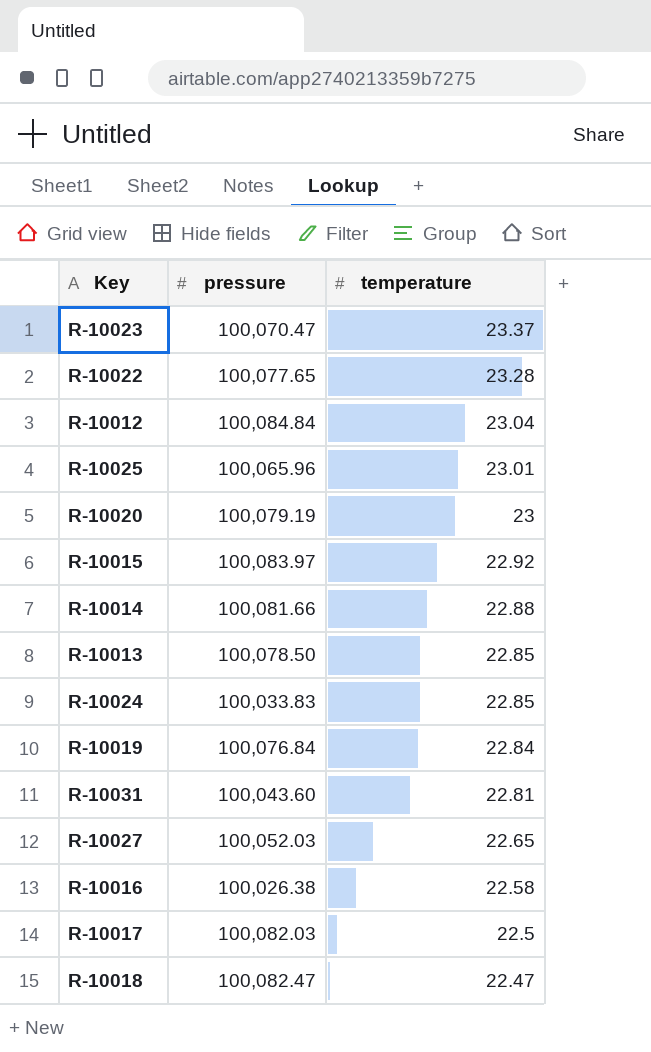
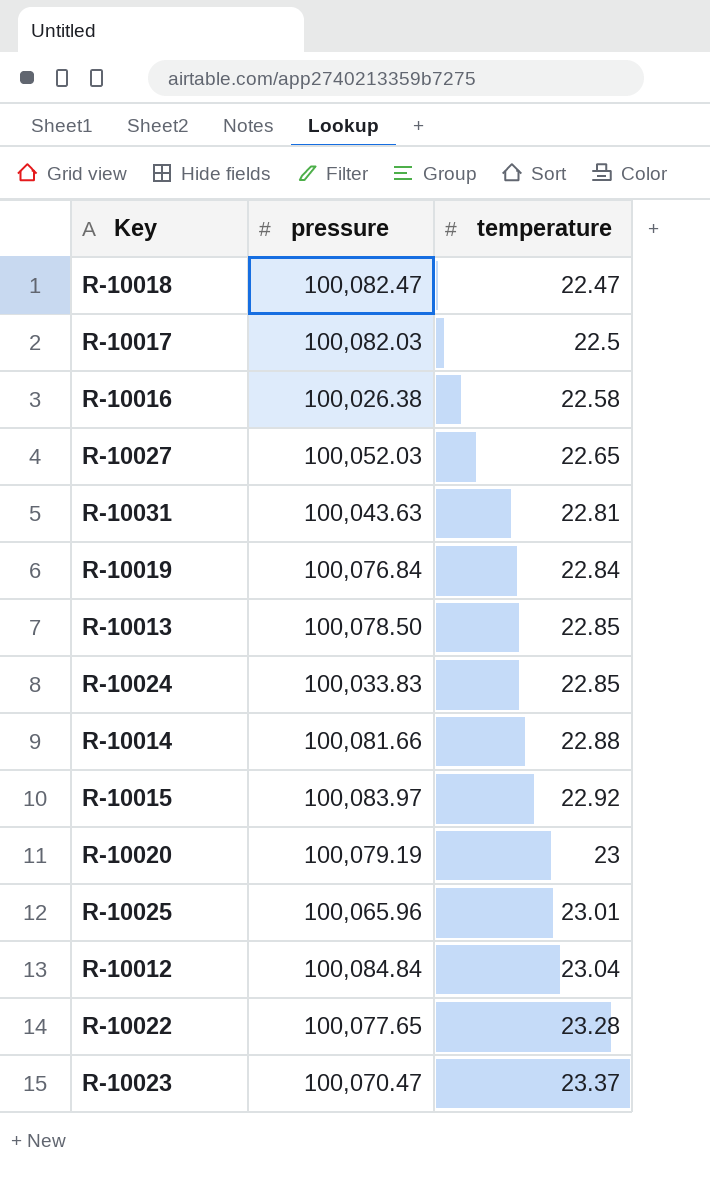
row order: temperature descending -> temperature ascending
R-10031 | pressure: 100,043.60 -> 100,043.63

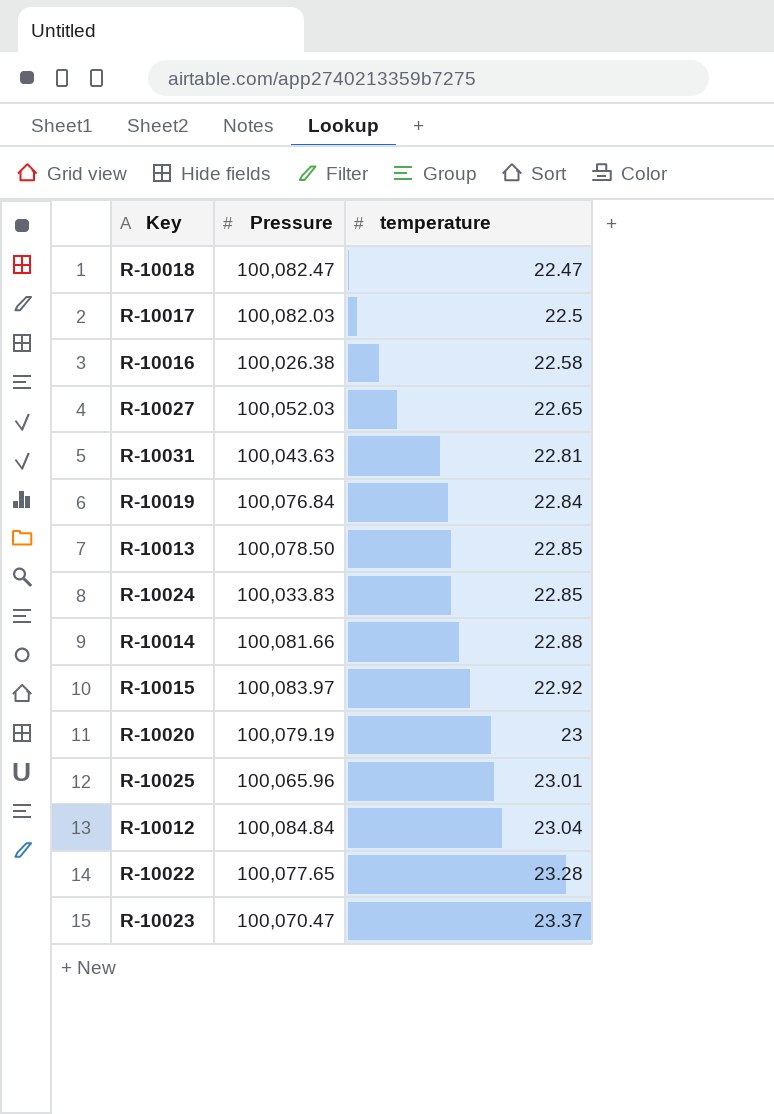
column name: pressure -> Pressure

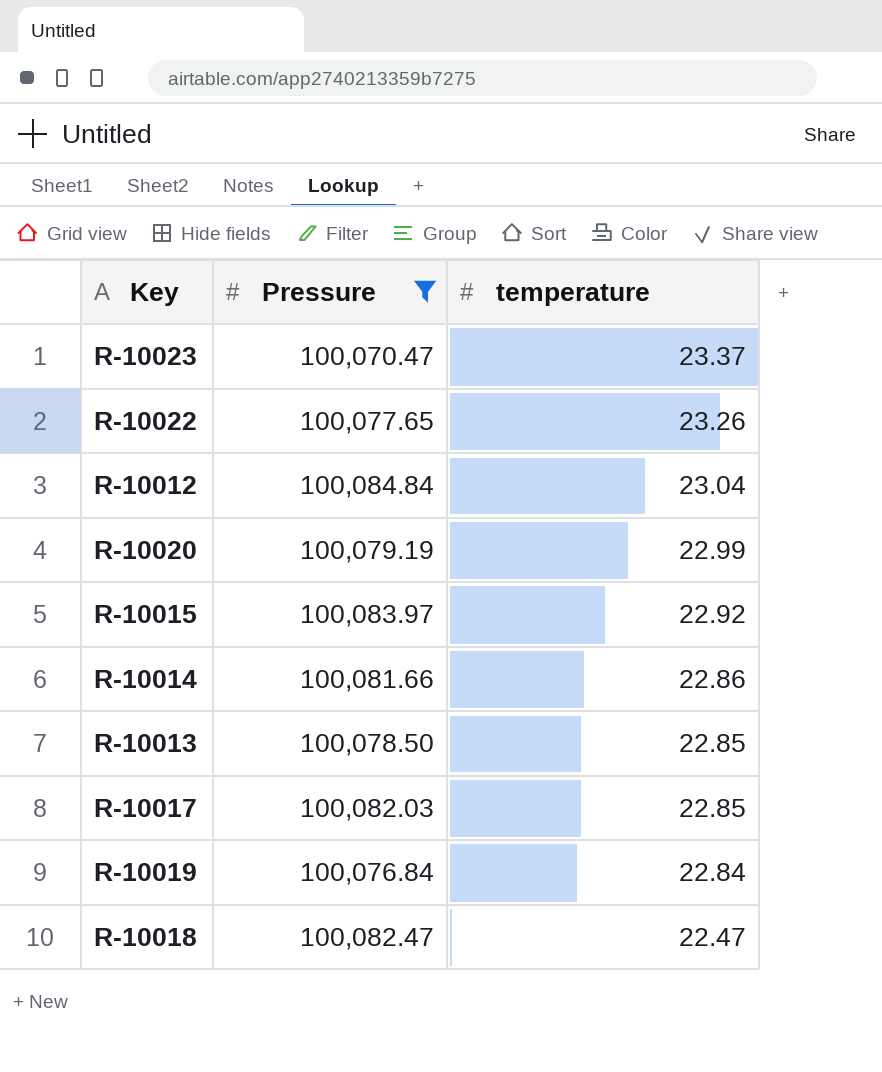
filter: none -> Pressure >= 100,070.47
row order: temperature ascending -> temperature descending
R-10022 | temperature: 23.28 -> 23.26
R-10020 | temperature: 23 -> 22.99
R-10014 | temperature: 22.88 -> 22.86
R-10017 | temperature: 22.5 -> 22.85

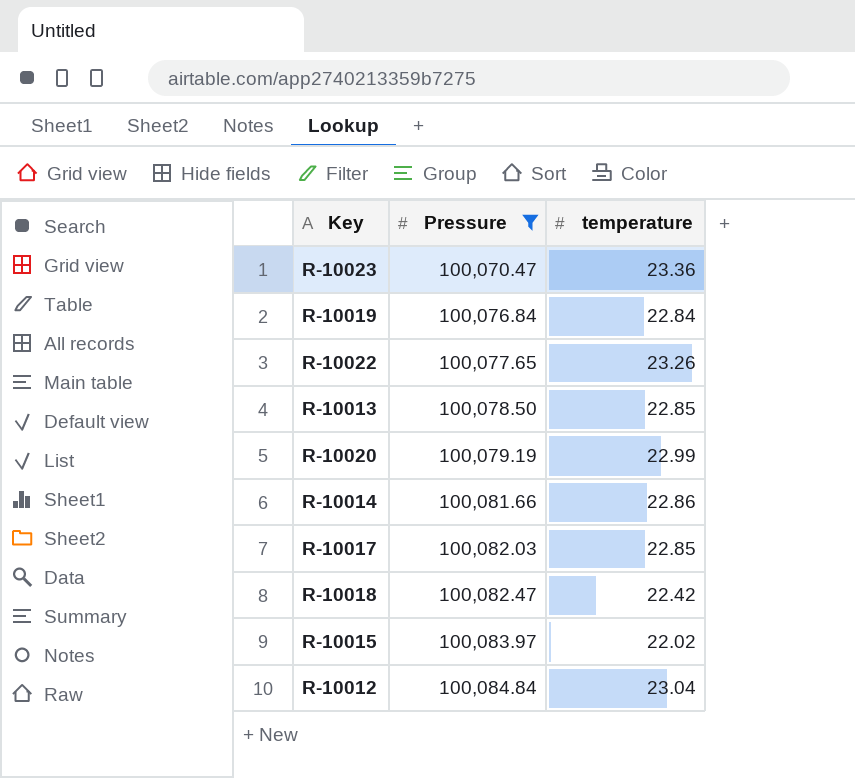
row order: temperature descending -> Pressure ascending
R-10023 | temperature: 23.37 -> 23.36
R-10018 | temperature: 22.47 -> 22.42
R-10015 | temperature: 22.92 -> 22.02

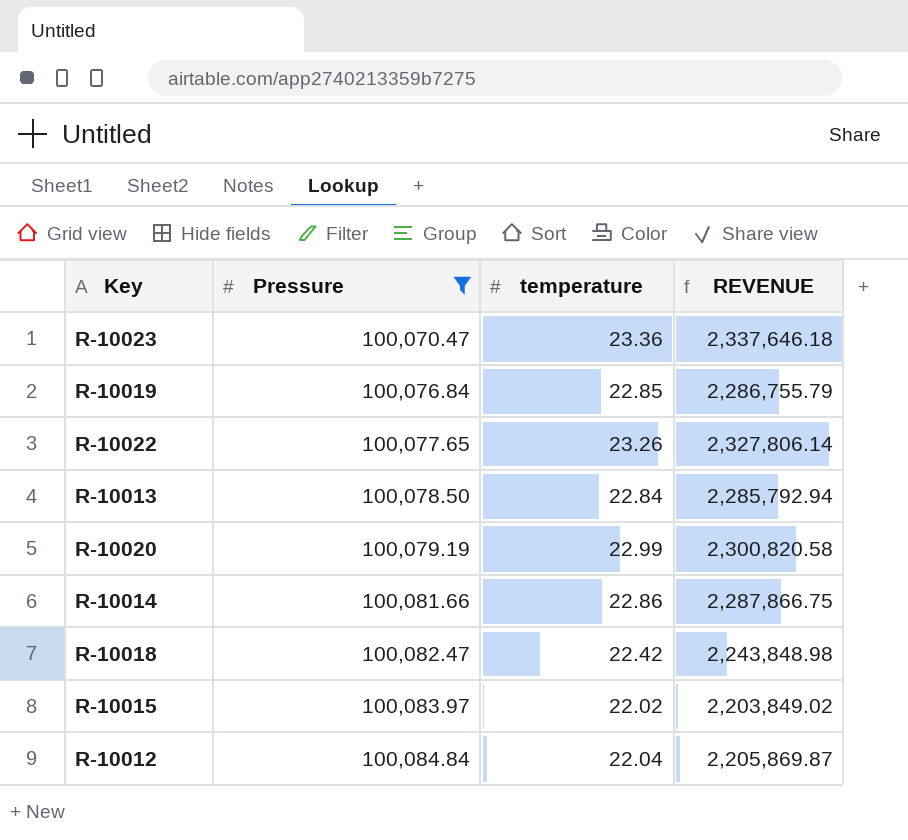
column REVENUE | formula: none -> [Pressure] * [temperature]
row R-10017: 100,082.03 | 22.85 -> none
R-10019 | temperature: 22.84 -> 22.85
R-10013 | temperature: 22.85 -> 22.84
R-10012 | temperature: 23.04 -> 22.04

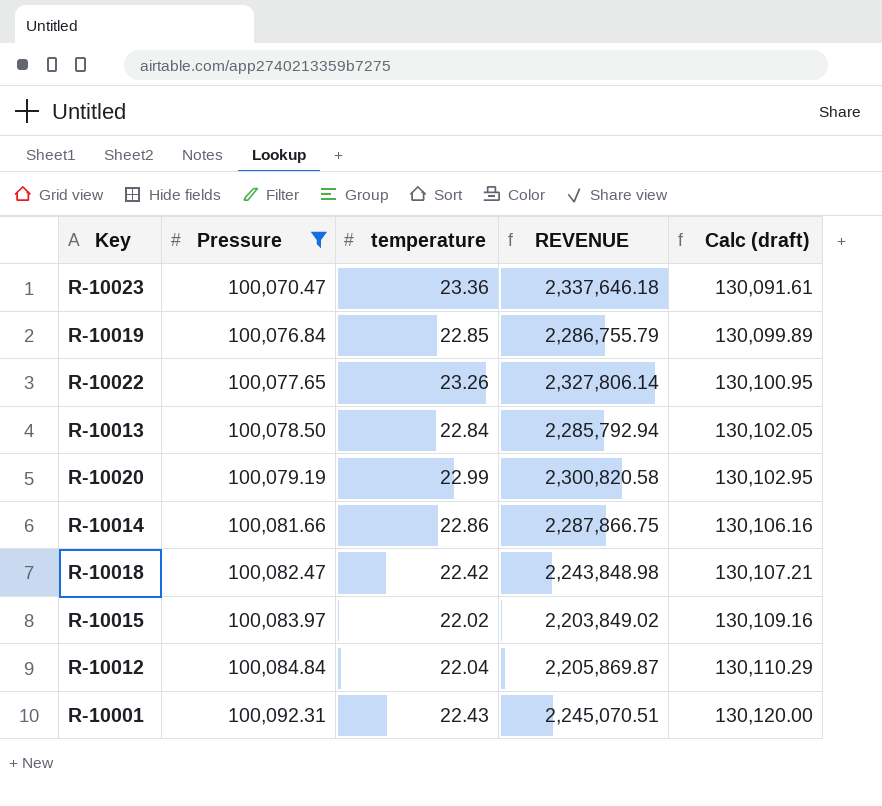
column Calc (draft) | formula: none -> [Pressure] * 1.3
row R-10001: none -> 100,092.31 | 22.43 | 2,245,070.51 | 130,120.00

